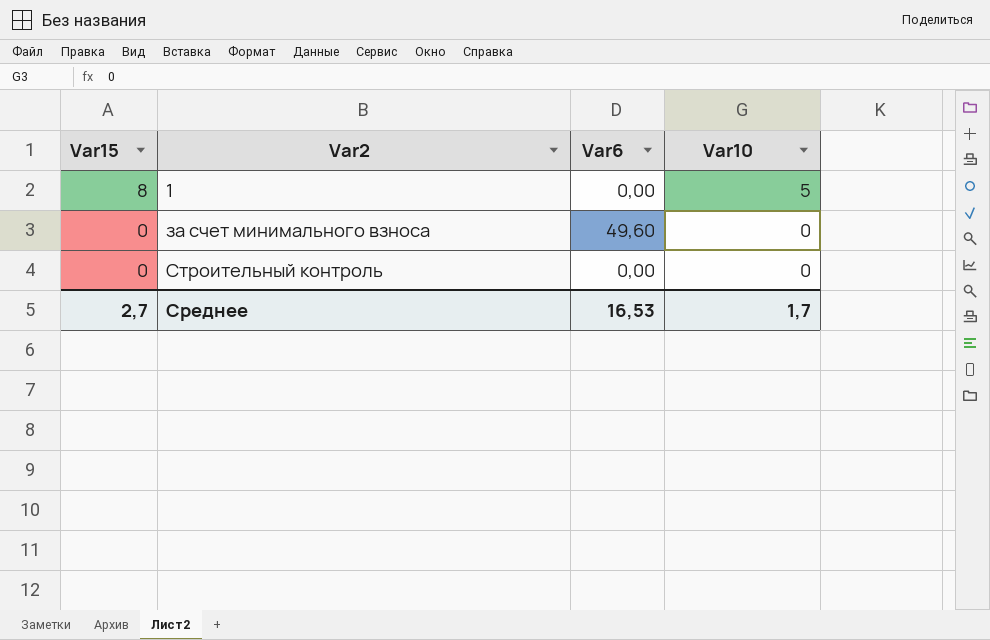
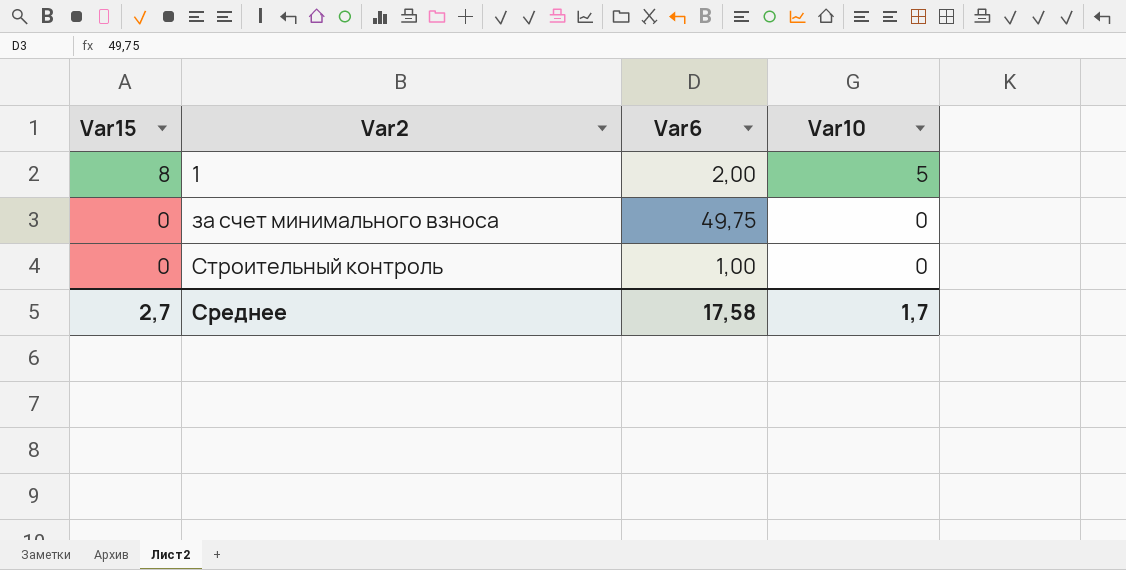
1 | Var6: 0,00 -> 2,00
за счет минимального взноса | Var6: 49,60 -> 49,75
Строительный контроль | Var6: 0,00 -> 1,00
Среднее | Var6: 16,53 -> 17,58

